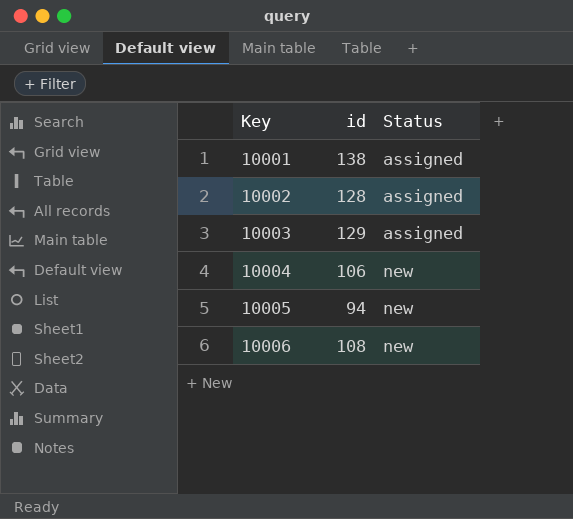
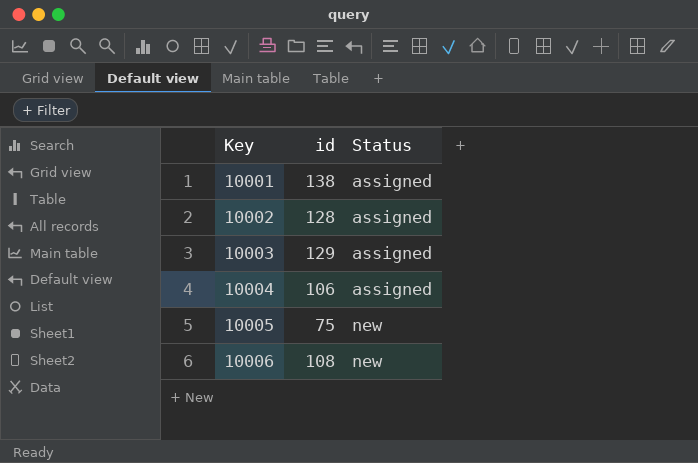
10004 | Status: new -> assigned
10005 | id: 94 -> 75

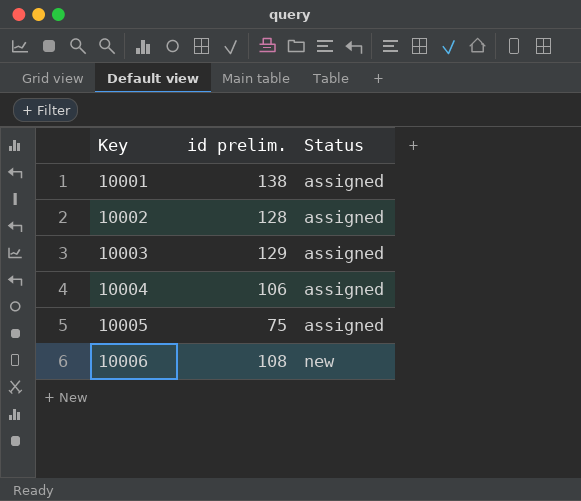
column name: id -> id prelim.
10005 | Status: new -> assigned

